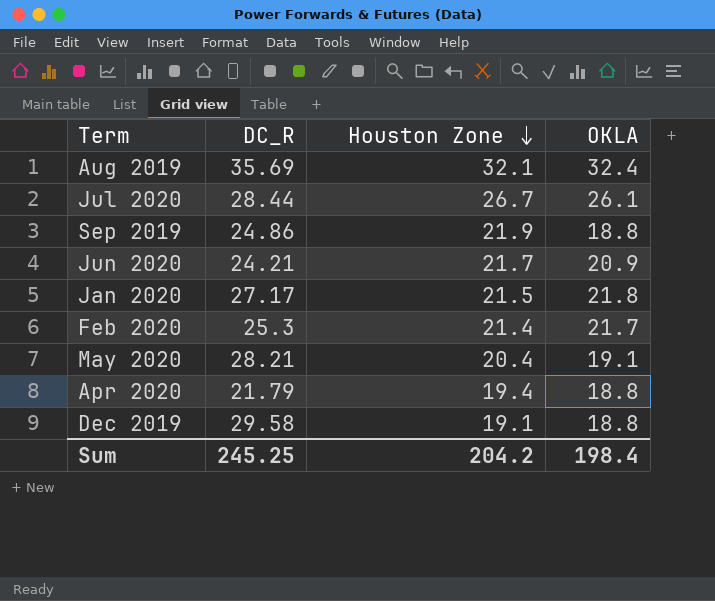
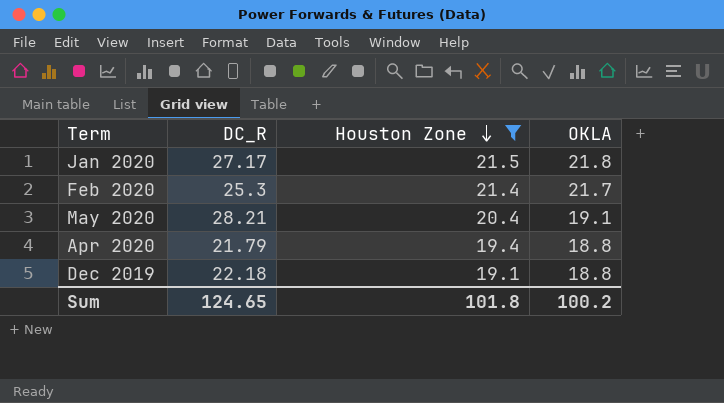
filter: none -> Houston Zone <= 21.5
Dec 2019 | DC_R: 29.58 -> 22.18
Sum | DC_R: 245.25 -> 124.65
Sum | Houston Zone: 204.2 -> 101.8
Sum | OKLA: 198.4 -> 100.2

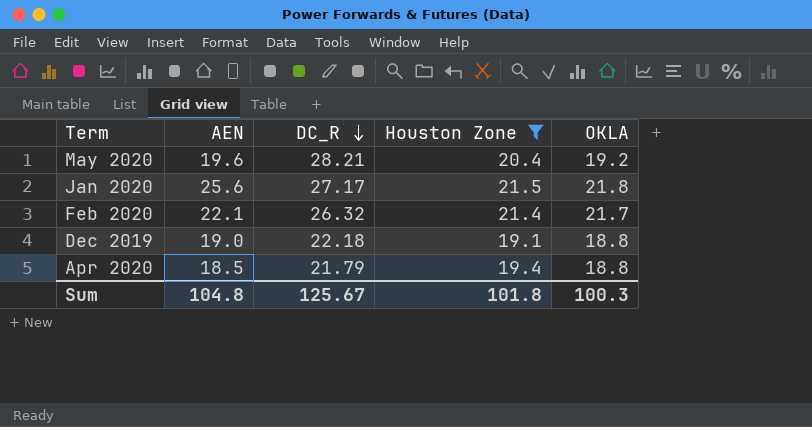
row order: Houston Zone descending -> DC_R descending
column AEN | position: none -> 2
May 2020 | OKLA: 19.1 -> 19.2
Feb 2020 | DC_R: 25.3 -> 26.32
Sum | DC_R: 124.65 -> 125.67
Sum | OKLA: 100.2 -> 100.3

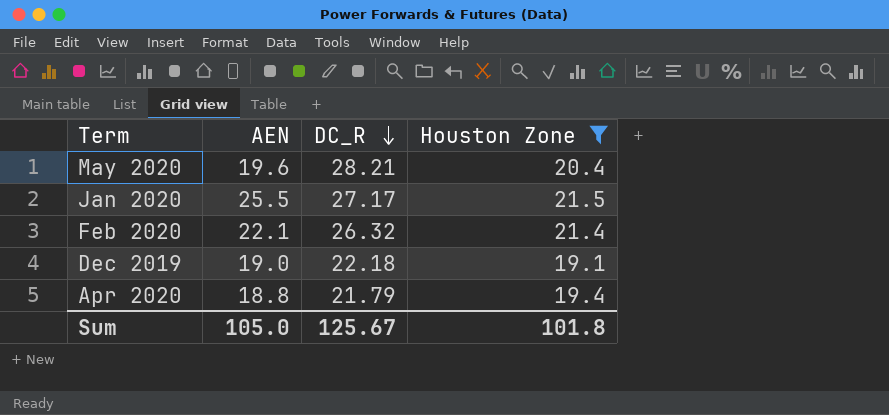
column OKLA | position: 5 -> none
Jan 2020 | AEN: 25.6 -> 25.5
Apr 2020 | AEN: 18.5 -> 18.8
Sum | AEN: 104.8 -> 105.0

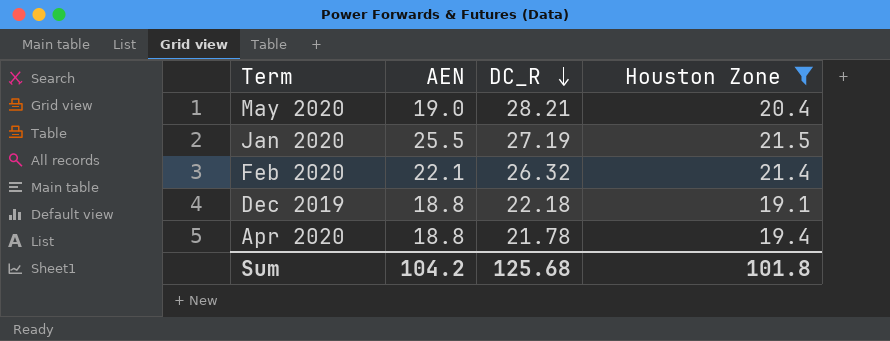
May 2020 | AEN: 19.6 -> 19.0
Jan 2020 | DC_R: 27.17 -> 27.19
Dec 2019 | AEN: 19.0 -> 18.8
Apr 2020 | DC_R: 21.79 -> 21.78
Sum | AEN: 105.0 -> 104.2
Sum | DC_R: 125.67 -> 125.68

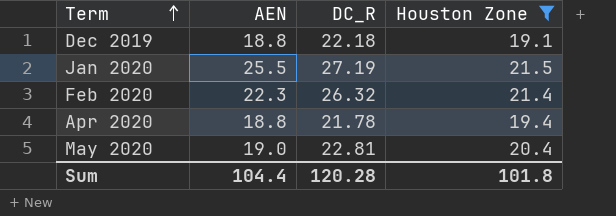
row order: DC_R descending -> Term ascending
Feb 2020 | AEN: 22.1 -> 22.3
May 2020 | DC_R: 28.21 -> 22.81
Sum | AEN: 104.2 -> 104.4
Sum | DC_R: 125.68 -> 120.28

